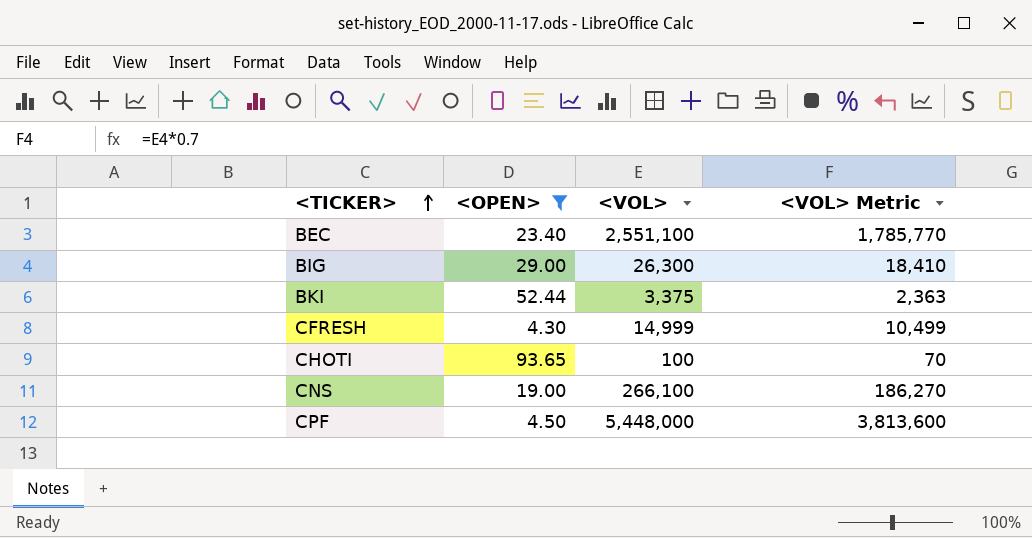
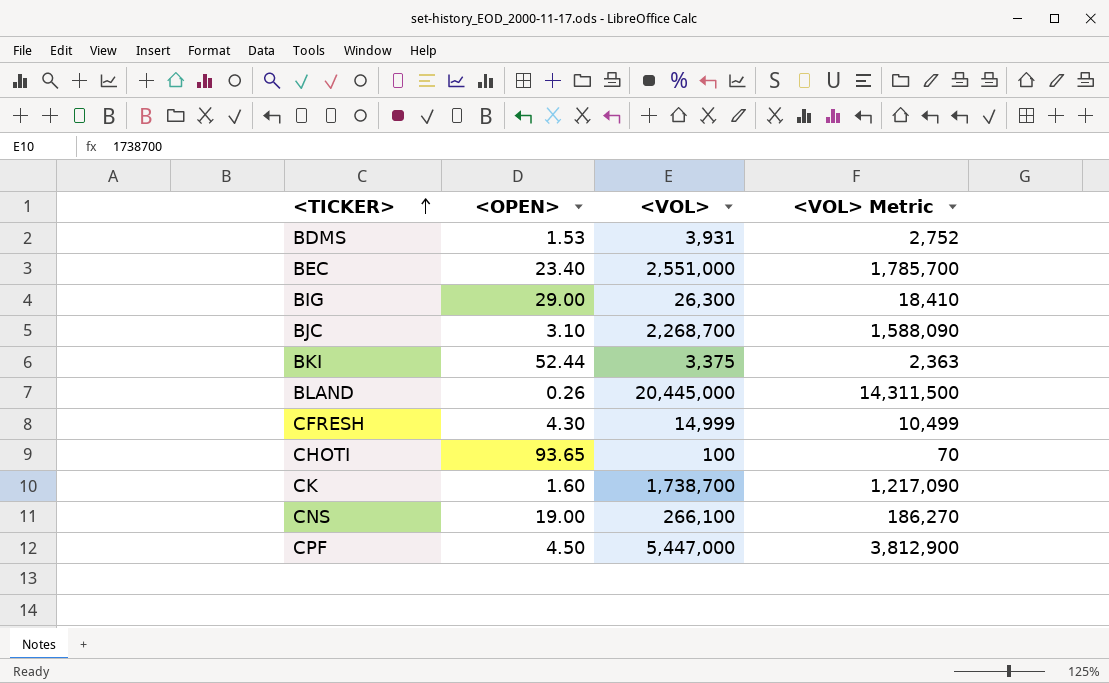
filter: <OPEN> >= 4.30 -> none
BEC | <VOL>: 2,551,100 -> 2,551,000
BEC | <VOL> Metric: 1,785,770 -> 1,785,700
CPF | <VOL>: 5,448,000 -> 5,447,000
CPF | <VOL> Metric: 3,813,600 -> 3,812,900

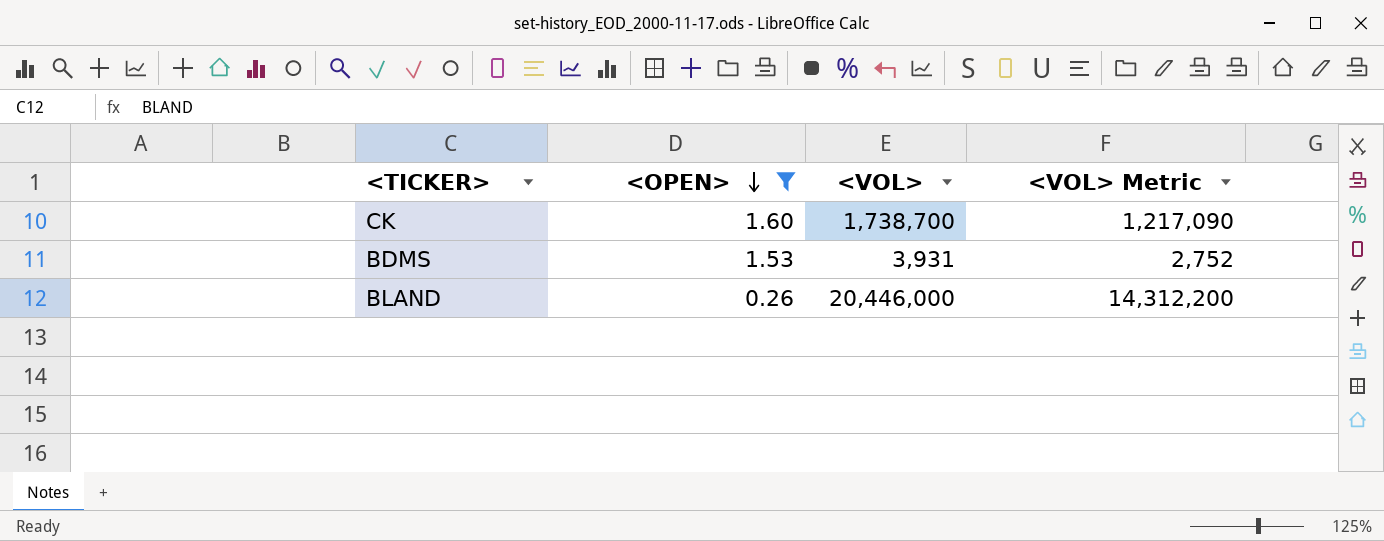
filter: none -> <OPEN> <= 1.60
row order: <TICKER> ascending -> <OPEN> descending
BLAND | <VOL>: 20,445,000 -> 20,446,000
BLAND | <VOL> Metric: 14,311,500 -> 14,312,200

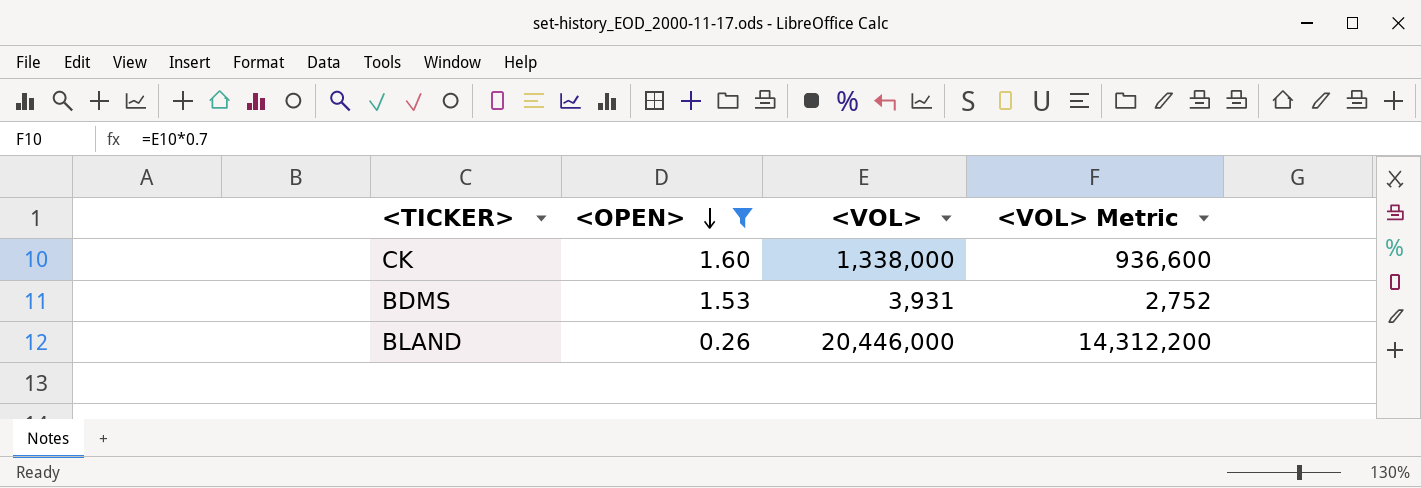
CK | <VOL>: 1,738,700 -> 1,338,000
CK | <VOL> Metric: 1,217,090 -> 936,600

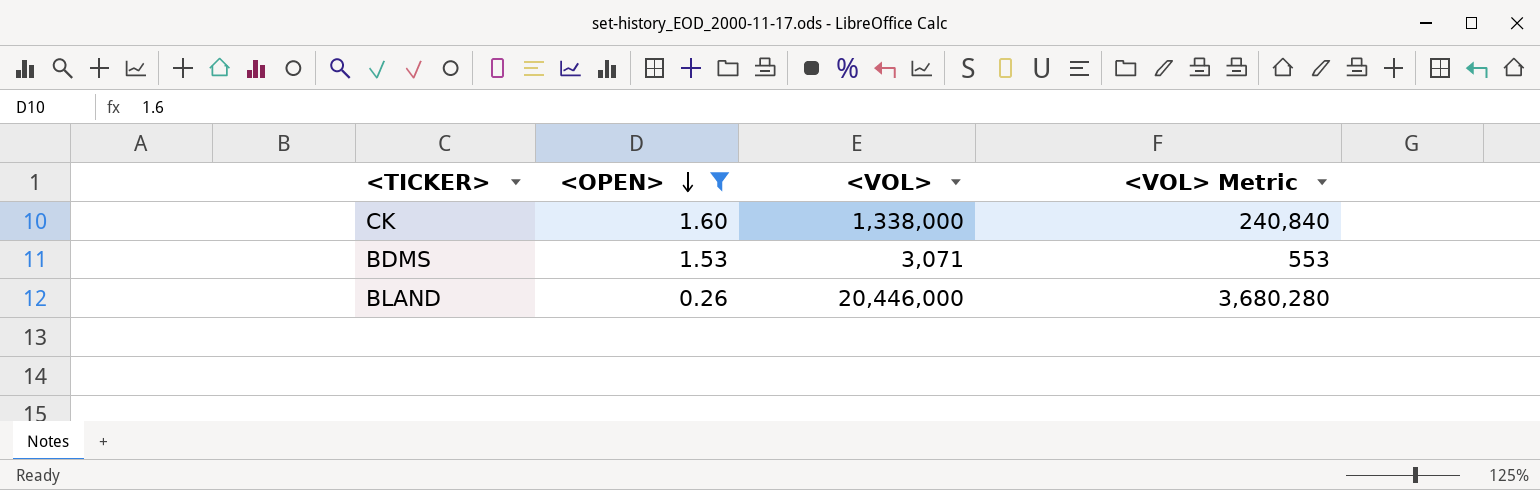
column <VOL> Metric | formula: [<VOL>] * 0.7 -> [<VOL>] * 0.18
BDMS | <VOL>: 3,931 -> 3,071

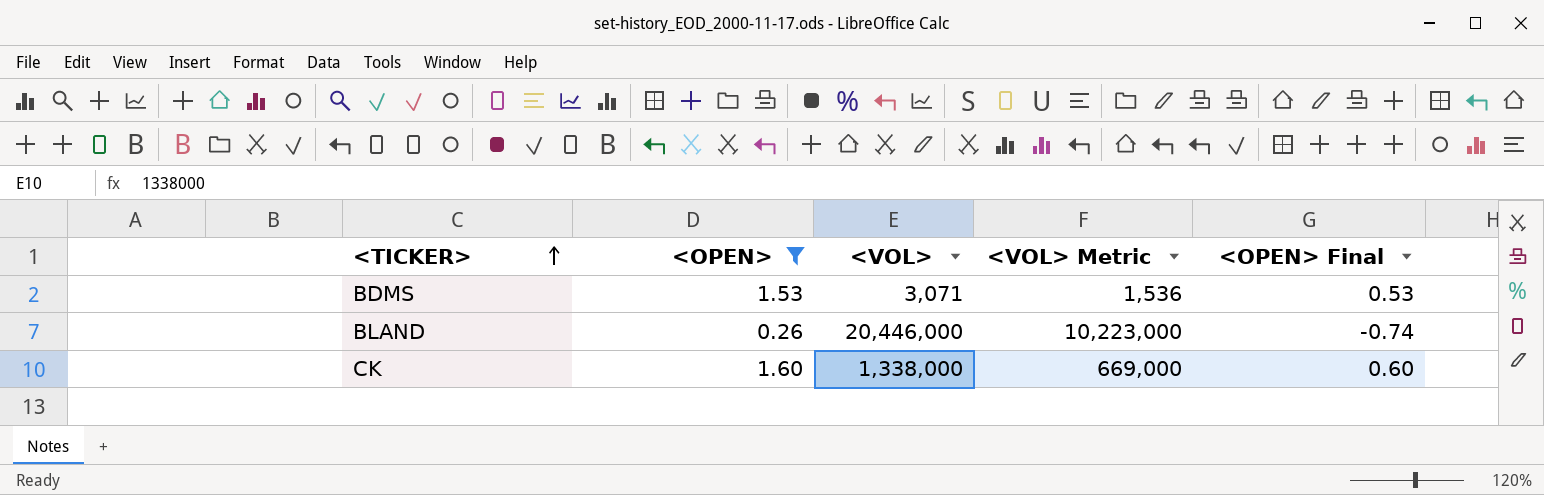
row order: <OPEN> descending -> <TICKER> ascending
column <VOL> Metric | formula: [<VOL>] * 0.18 -> [<VOL>] * 0.5
column <OPEN> Final | formula: none -> [<OPEN>] - 1

